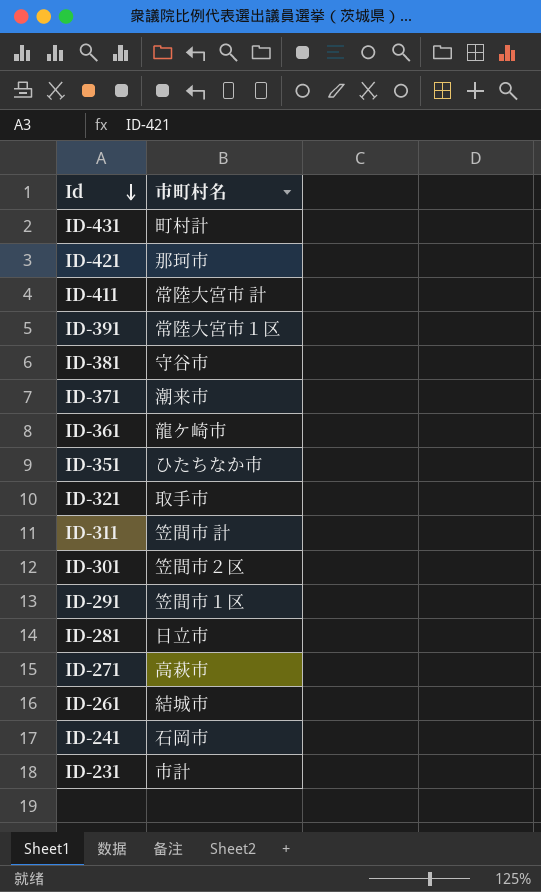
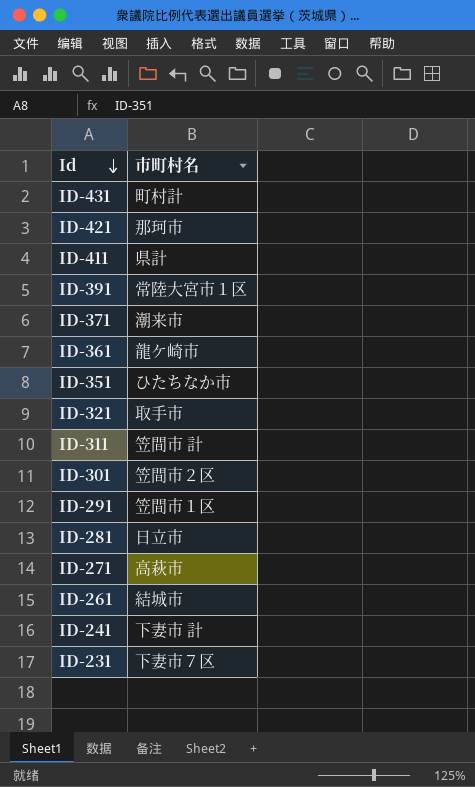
row ID-381: 守谷市 -> none
ID-411 | 市町村名: 常陸大宮市 計 -> 県計
ID-241 | 市町村名: 石岡市 -> 下妻市 計
ID-231 | 市町村名: 市計 -> 下妻市７区

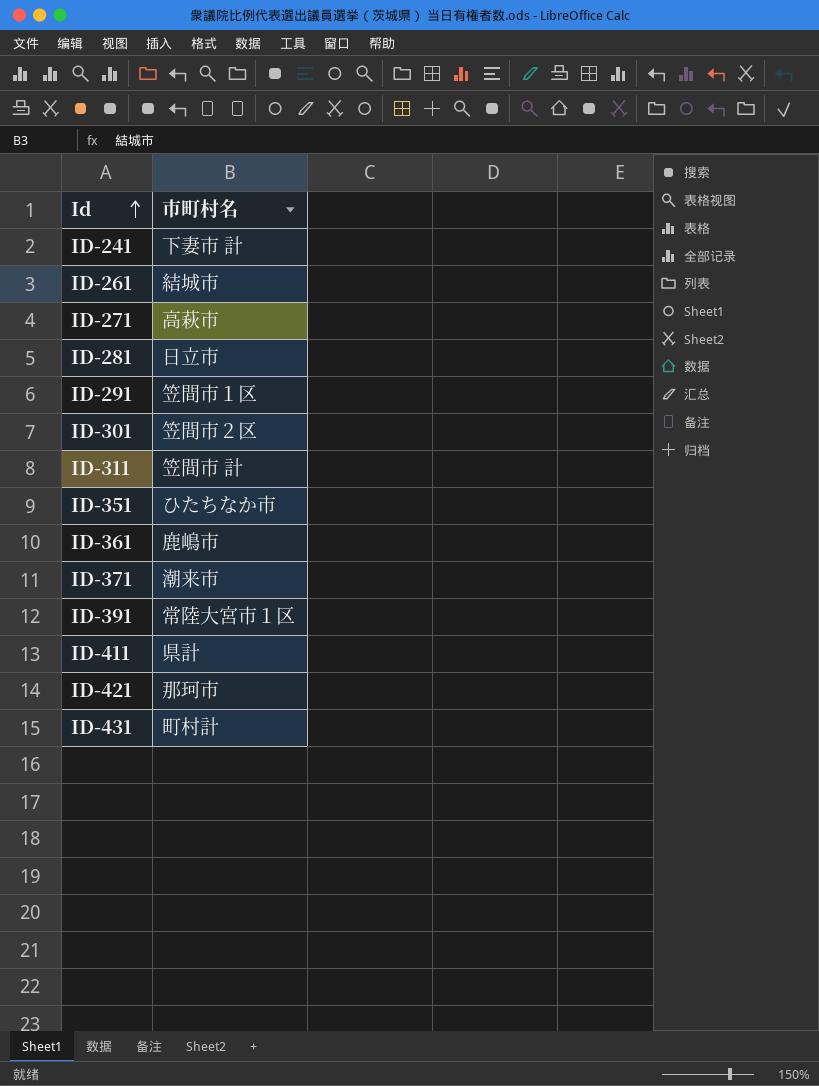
row order: Id descending -> Id ascending
row ID-321: 取手市 -> none
row ID-231: 下妻市７区 -> none
ID-361 | 市町村名: 龍ケ崎市 -> 鹿嶋市

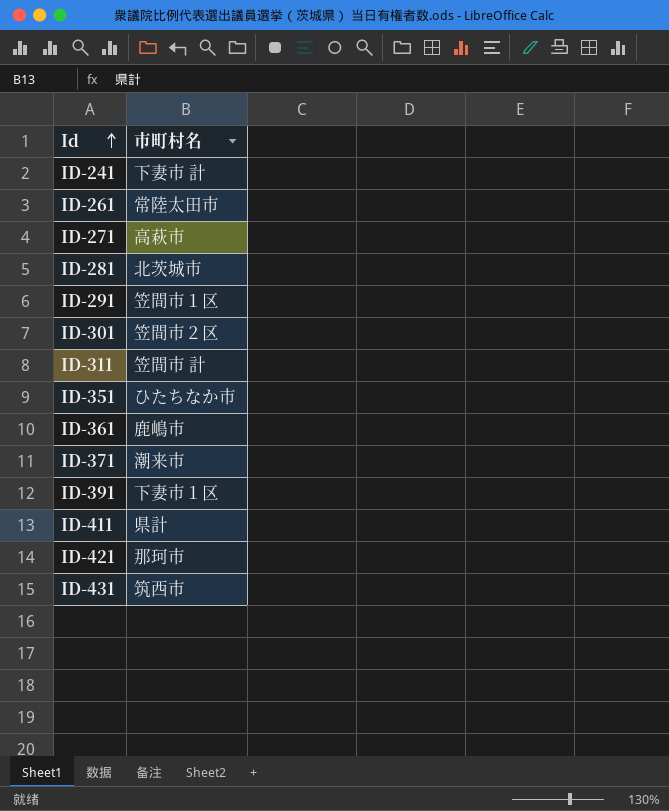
ID-261 | 市町村名: 結城市 -> 常陸太田市
ID-281 | 市町村名: 日立市 -> 北茨城市
ID-391 | 市町村名: 常陸大宮市１区 -> 下妻市１区
ID-431 | 市町村名: 町村計 -> 筑西市

